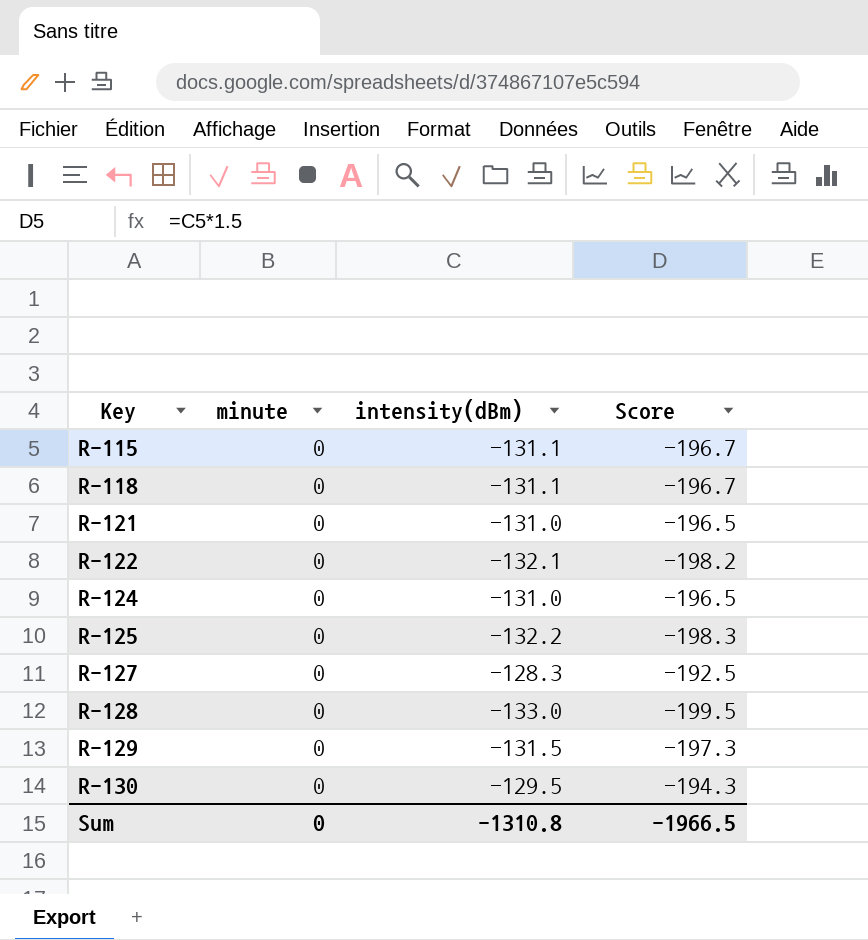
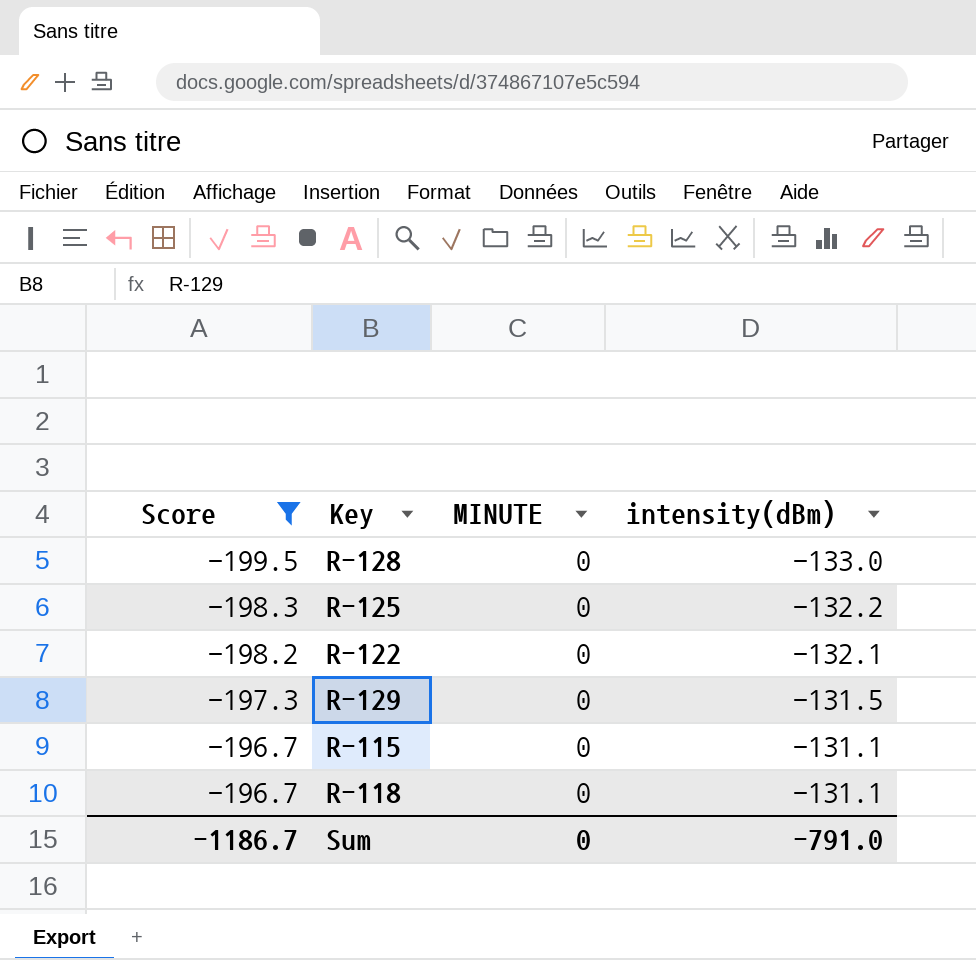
filter: none -> Score <= -196.7
row order: Key ascending -> Score ascending
column Score | position: 4 -> 1
column name: minute -> MINUTE
Sum | Score: -1966.5 -> -1186.7
Sum | intensity(dBm): -1310.8 -> -791.0

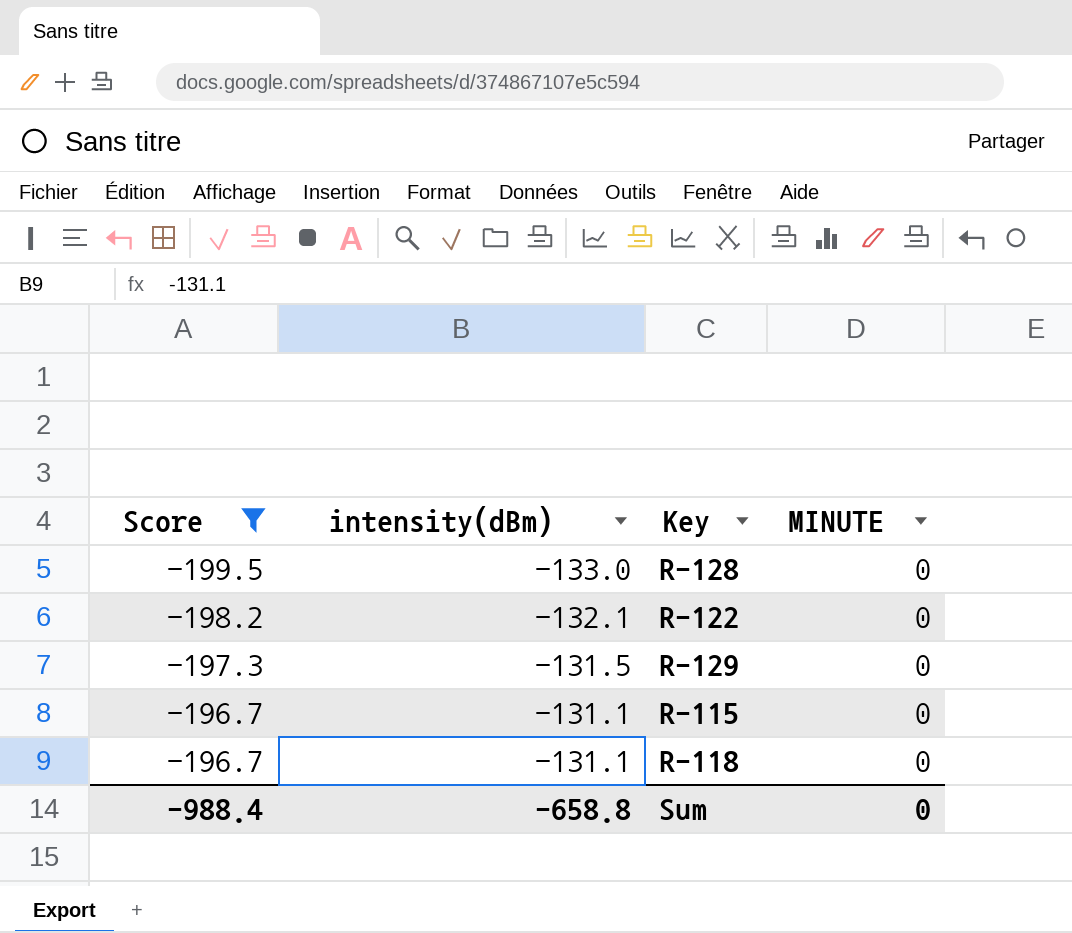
column intensity(dBm) | position: 4 -> 2
row R-125: -198.3 | 0 | -132.2 -> none
Sum | Score: -1186.7 -> -988.4
Sum | intensity(dBm): -791.0 -> -658.8

